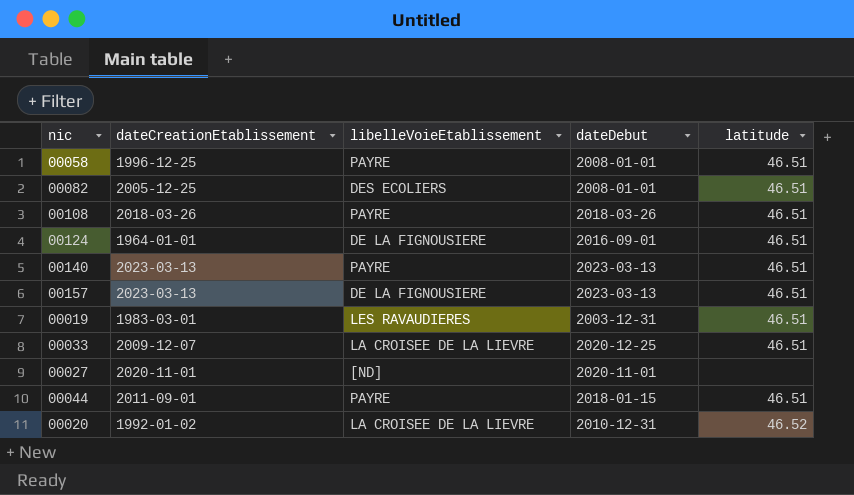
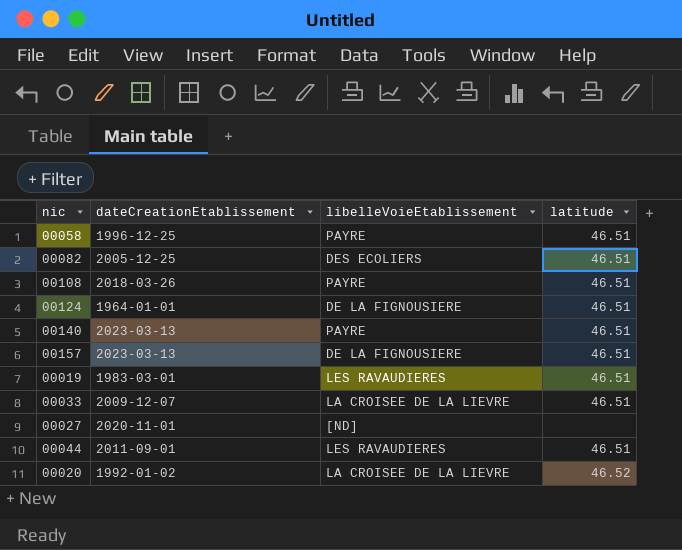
column dateDebut | position: 4 -> none
00044 | libelleVoieEtablissement: PAYRE -> LES RAVAUDIERES

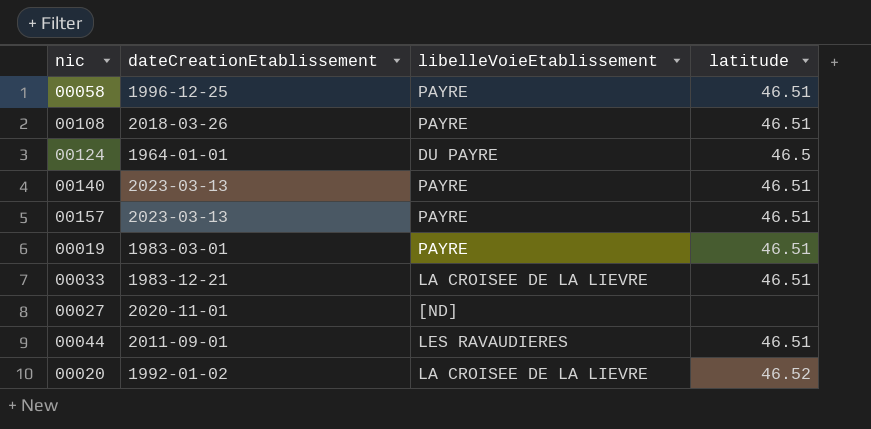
row 00082: 2005-12-25 | DES ECOLIERS | 46.51 -> none
00124 | libelleVoieEtablissement: DE LA FIGNOUSIERE -> DU PAYRE
00124 | latitude: 46.51 -> 46.5
00157 | libelleVoieEtablissement: DE LA FIGNOUSIERE -> PAYRE
00019 | libelleVoieEtablissement: LES RAVAUDIERES -> PAYRE
00033 | dateCreationEtablissement: 2009-12-07 -> 1983-12-21

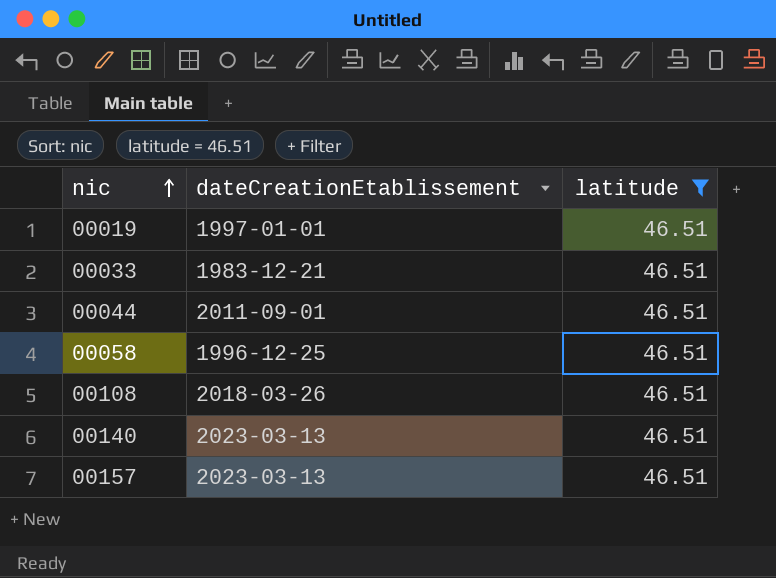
filter: none -> latitude = 46.51
row order: none -> nic ascending
column libelleVoieEtablissement | position: 3 -> none
00019 | dateCreationEtablissement: 1983-03-01 -> 1997-01-01

